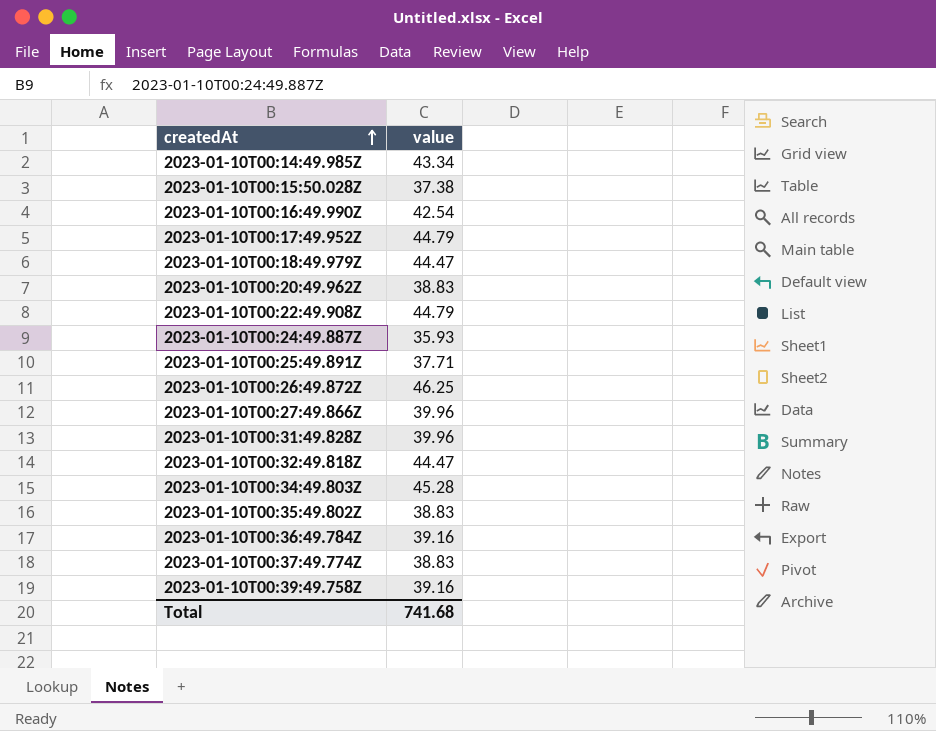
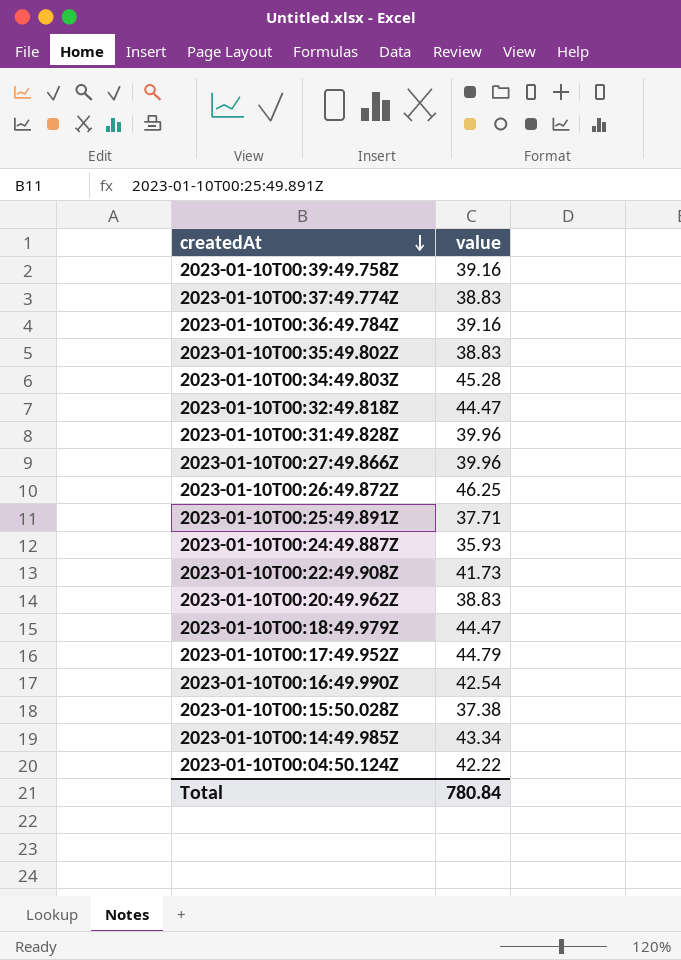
row order: createdAt ascending -> createdAt descending
2023-01-10T00:22:49.908Z | value: 44.79 -> 41.73
row 2023-01-10T00:04:50.124Z: none -> 42.22
Total | value: 741.68 -> 780.84

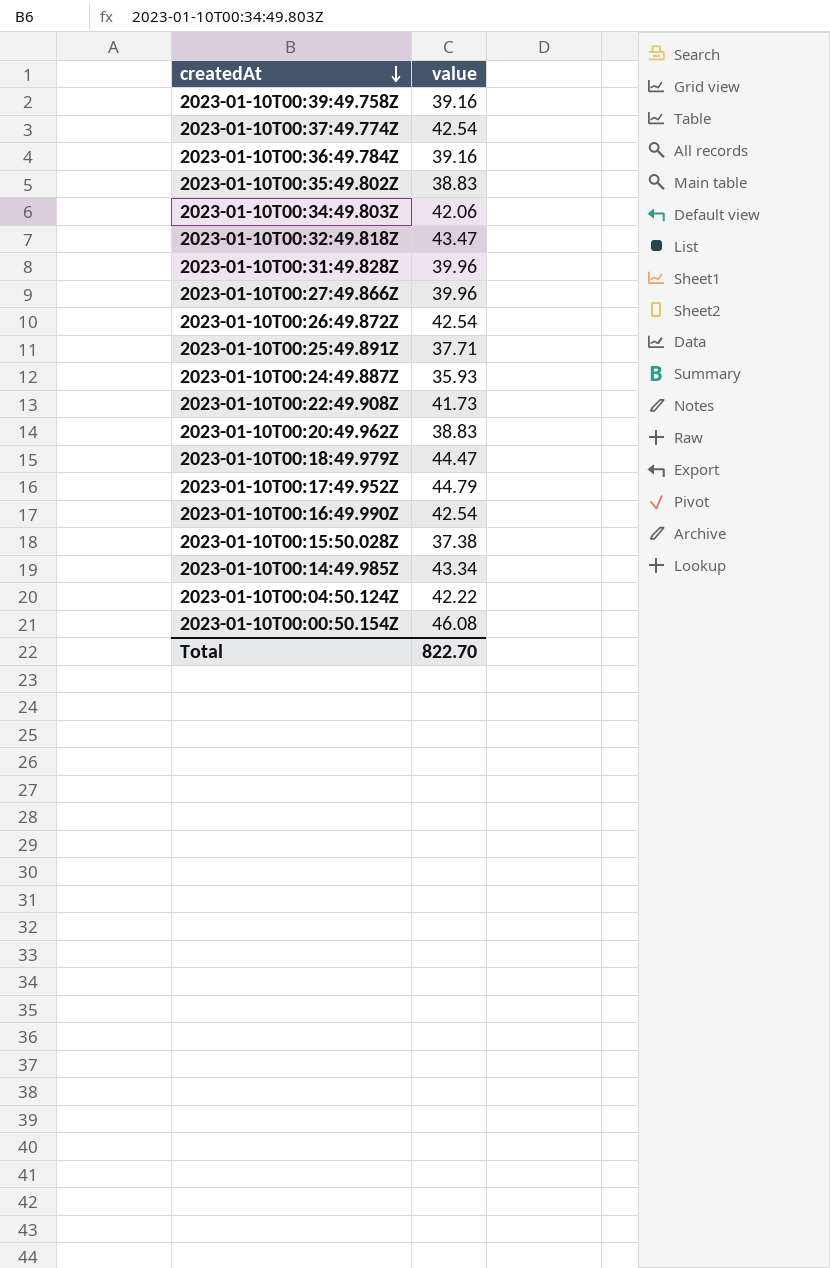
2023-01-10T00:37:49.774Z | value: 38.83 -> 42.54
2023-01-10T00:34:49.803Z | value: 45.28 -> 42.06
2023-01-10T00:32:49.818Z | value: 44.47 -> 43.47
2023-01-10T00:26:49.872Z | value: 46.25 -> 42.54
row 2023-01-10T00:00:50.154Z: none -> 46.08
Total | value: 780.84 -> 822.70

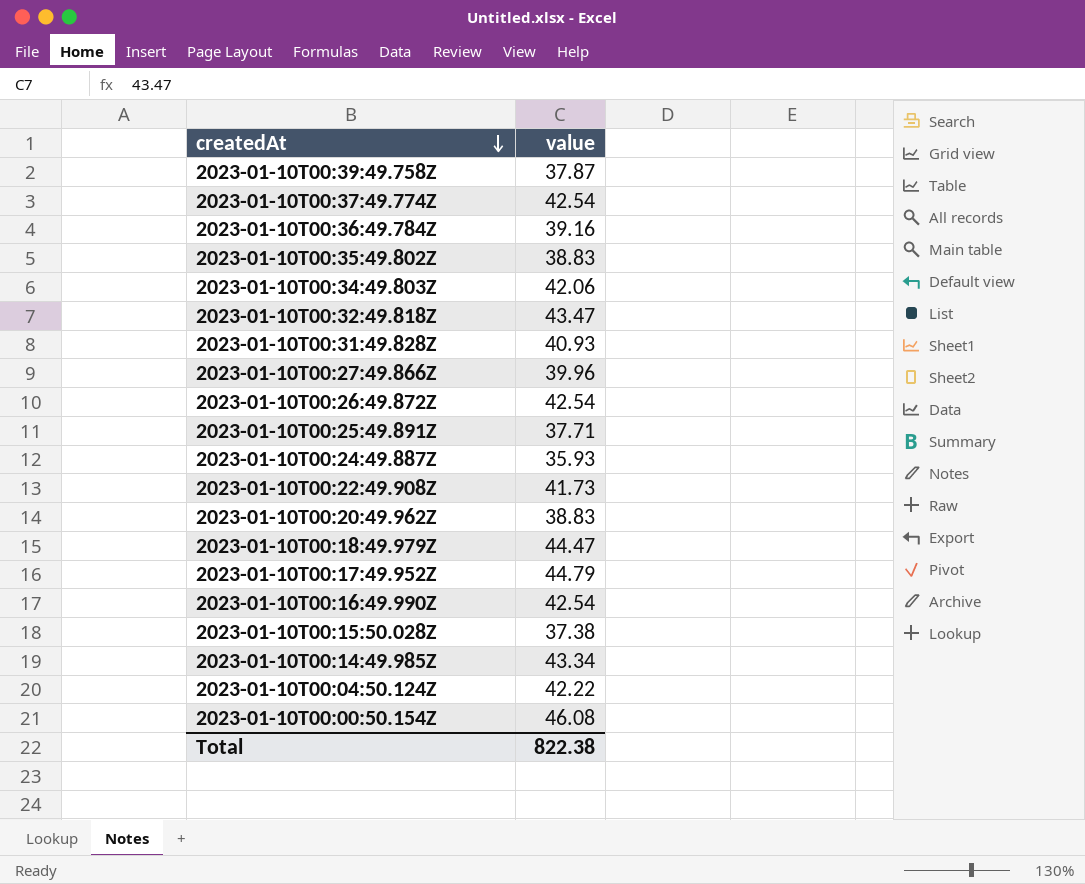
2023-01-10T00:39:49.758Z | value: 39.16 -> 37.87
2023-01-10T00:31:49.828Z | value: 39.96 -> 40.93
Total | value: 822.70 -> 822.38

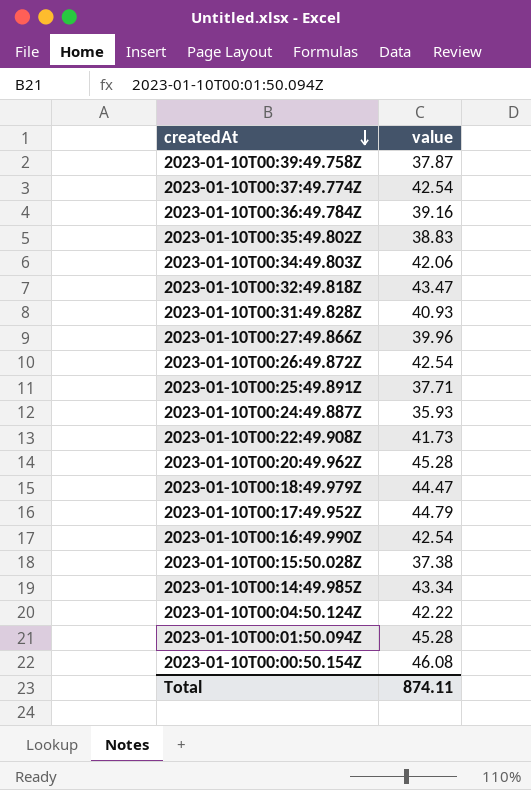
2023-01-10T00:20:49.962Z | value: 38.83 -> 45.28
row 2023-01-10T00:01:50.094Z: none -> 45.28
Total | value: 822.38 -> 874.11

